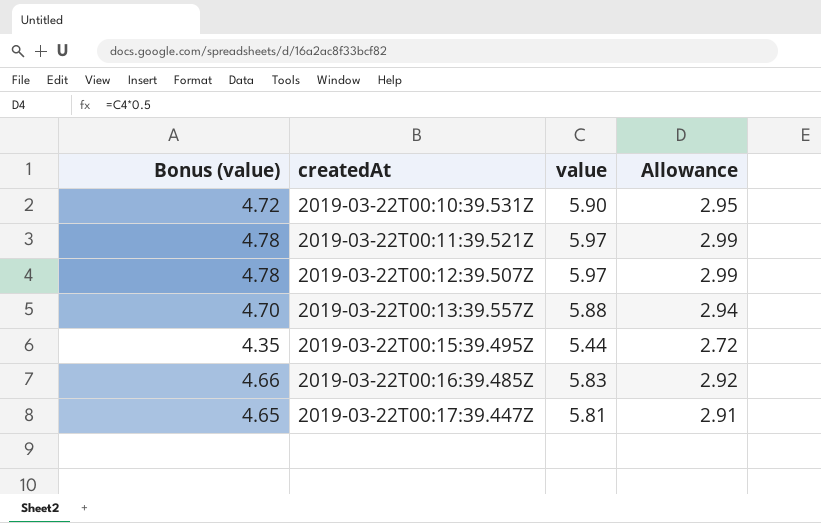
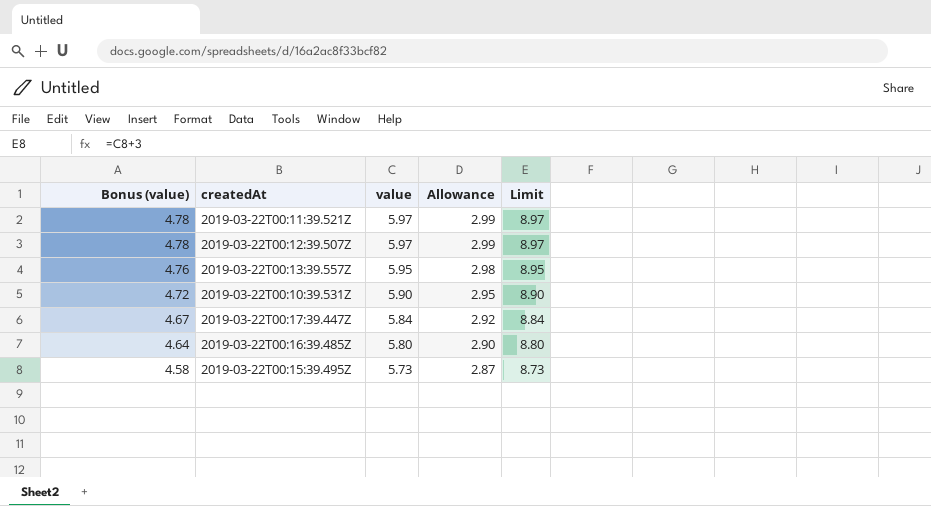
row order: createdAt ascending -> Bonus (value) descending
column Limit | formula: none -> [value] + 3
2019-03-22T00:13:39.557Z | Bonus (value): 4.70 -> 4.76
2019-03-22T00:13:39.557Z | value: 5.88 -> 5.95
2019-03-22T00:13:39.557Z | Allowance: 2.94 -> 2.98
2019-03-22T00:17:39.447Z | Bonus (value): 4.65 -> 4.67
2019-03-22T00:17:39.447Z | value: 5.81 -> 5.84
2019-03-22T00:17:39.447Z | Allowance: 2.91 -> 2.92
2019-03-22T00:16:39.485Z | Bonus (value): 4.66 -> 4.64
2019-03-22T00:16:39.485Z | value: 5.83 -> 5.80
2019-03-22T00:16:39.485Z | Allowance: 2.92 -> 2.90
2019-03-22T00:15:39.495Z | Bonus (value): 4.35 -> 4.58
2019-03-22T00:15:39.495Z | value: 5.44 -> 5.73
2019-03-22T00:15:39.495Z | Allowance: 2.72 -> 2.87

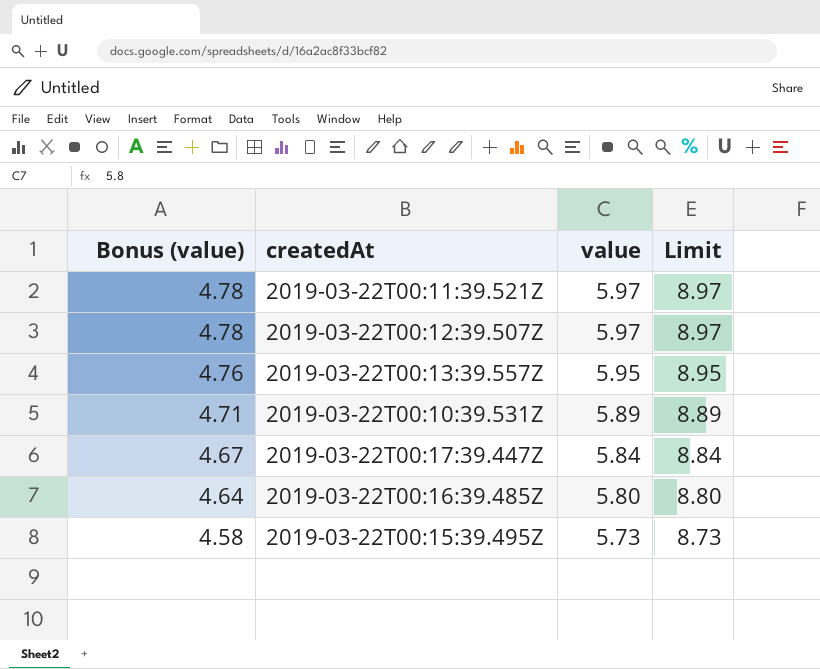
column Allowance | formula: [value] * 0.5 -> none
2019-03-22T00:10:39.531Z | Bonus (value): 4.72 -> 4.71
2019-03-22T00:10:39.531Z | value: 5.90 -> 5.89
2019-03-22T00:10:39.531Z | Limit: 8.90 -> 8.89

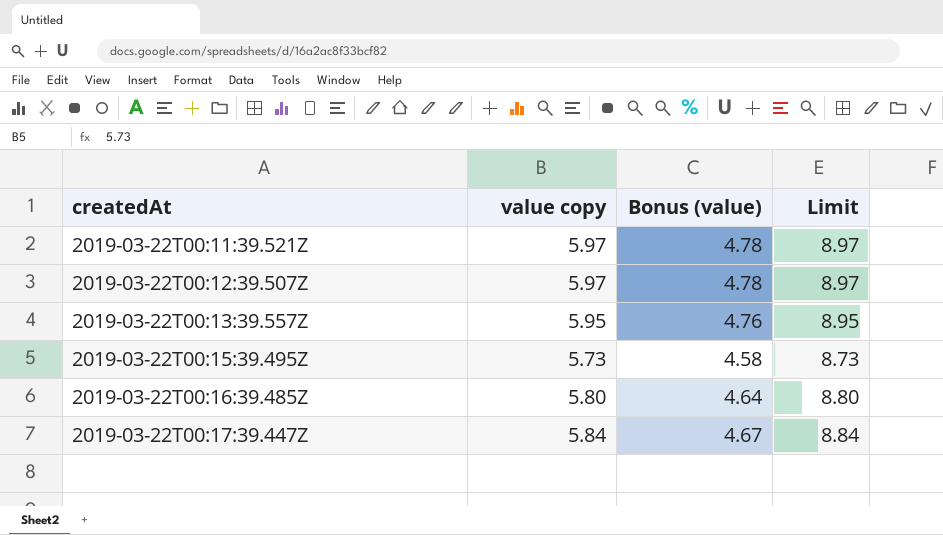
row order: Bonus (value) descending -> createdAt ascending
column name: value -> value copy
column Bonus (value) | position: 1 -> 3
row 2019-03-22T00:10:39.531Z: 4.71 | 5.89 | 8.89 -> none

